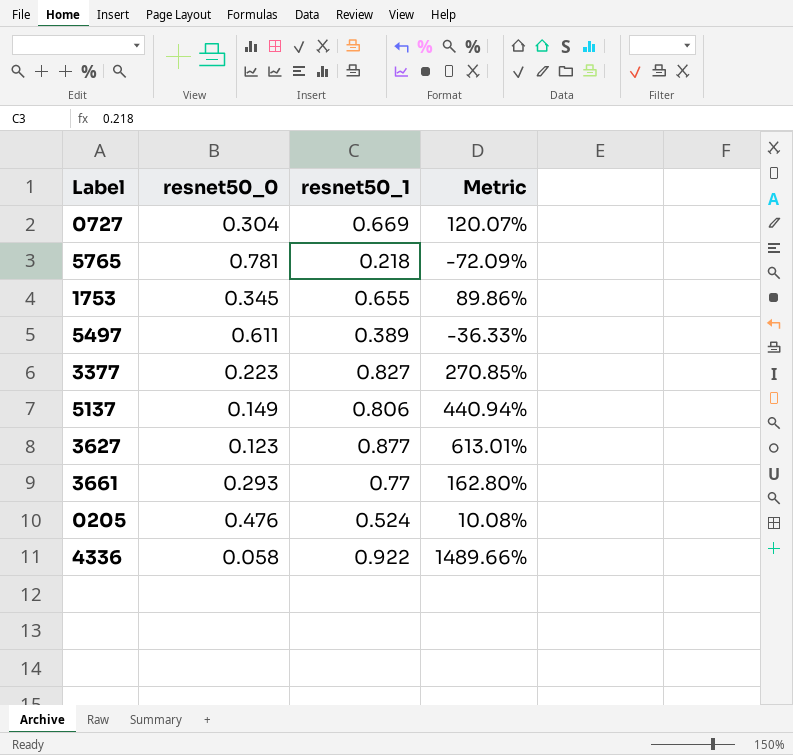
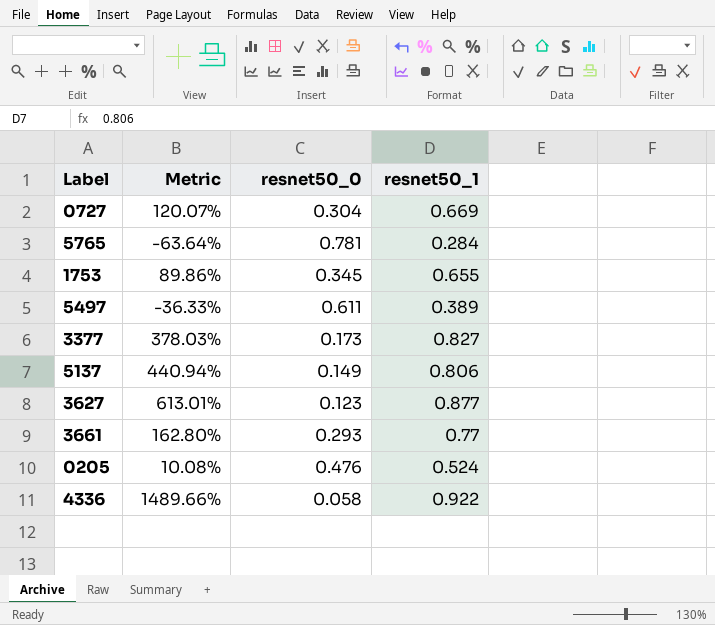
column Metric | position: 4 -> 2
5765 | Metric: -72.09% -> -63.64%
5765 | resnet50_1: 0.218 -> 0.284
3377 | Metric: 270.85% -> 378.03%
3377 | resnet50_0: 0.223 -> 0.173

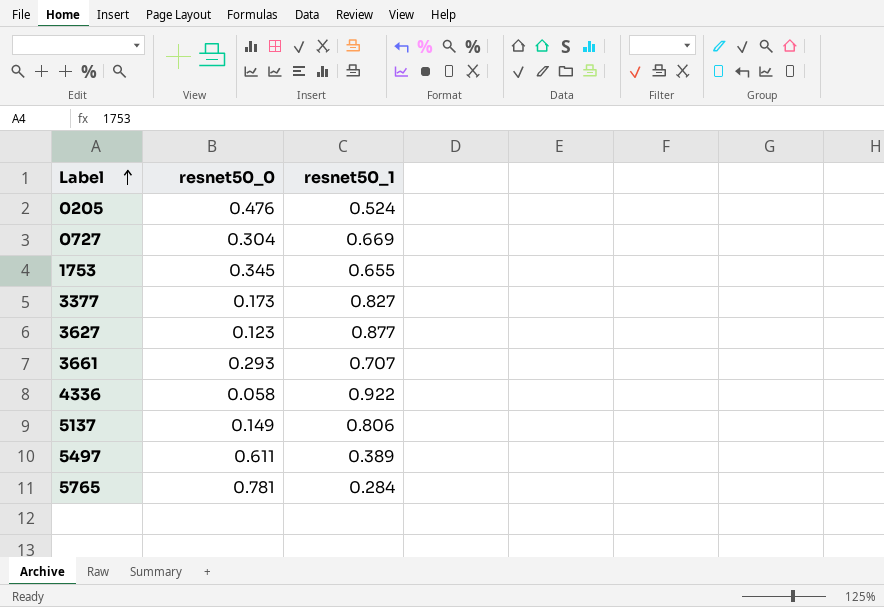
row order: none -> Label ascending
column Metric | formula: ([resnet50_1] - [resnet50_0]) / [resnet50_0] -> none
3661 | resnet50_1: 0.77 -> 0.707

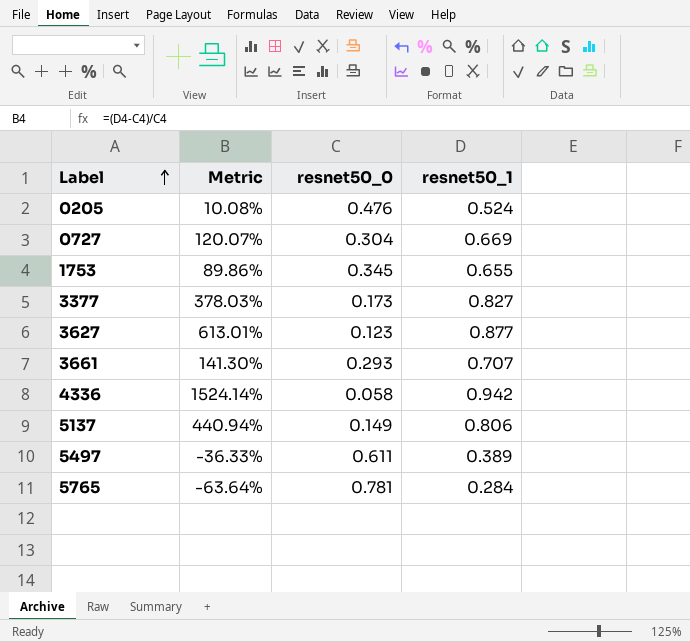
column Metric | formula: none -> ([resnet50_1] - [resnet50_0]) / [resnet50_0]
4336 | resnet50_1: 0.922 -> 0.942

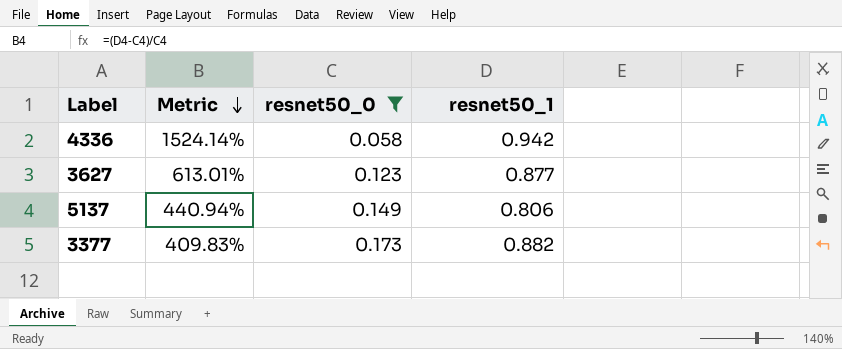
filter: none -> resnet50_0 <= 0.173
row order: Label ascending -> Metric descending
3377 | Metric: 378.03% -> 409.83%
3377 | resnet50_1: 0.827 -> 0.882

